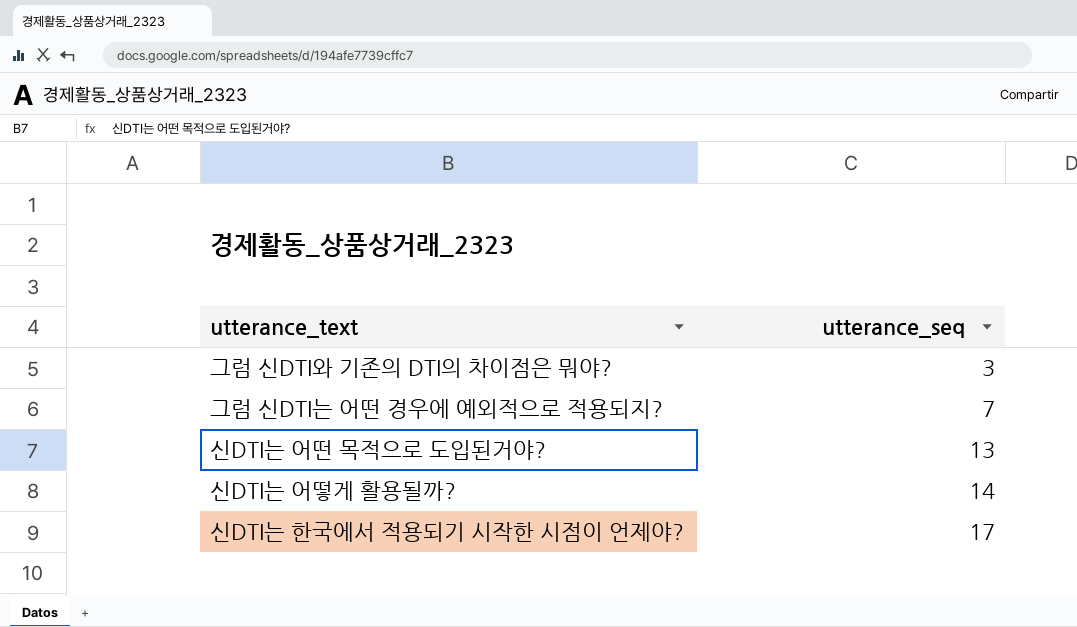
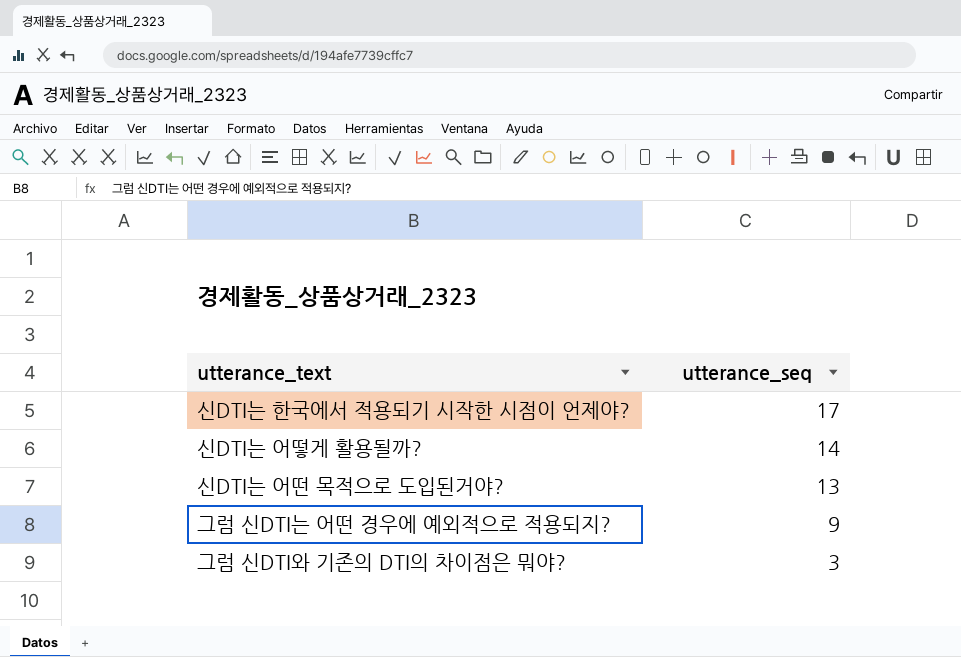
row order: utterance_seq ascending -> utterance_seq descending
그럼 신DTI는 어떤 경우에 예외적으로 적용되지? | utterance_seq: 7 -> 9

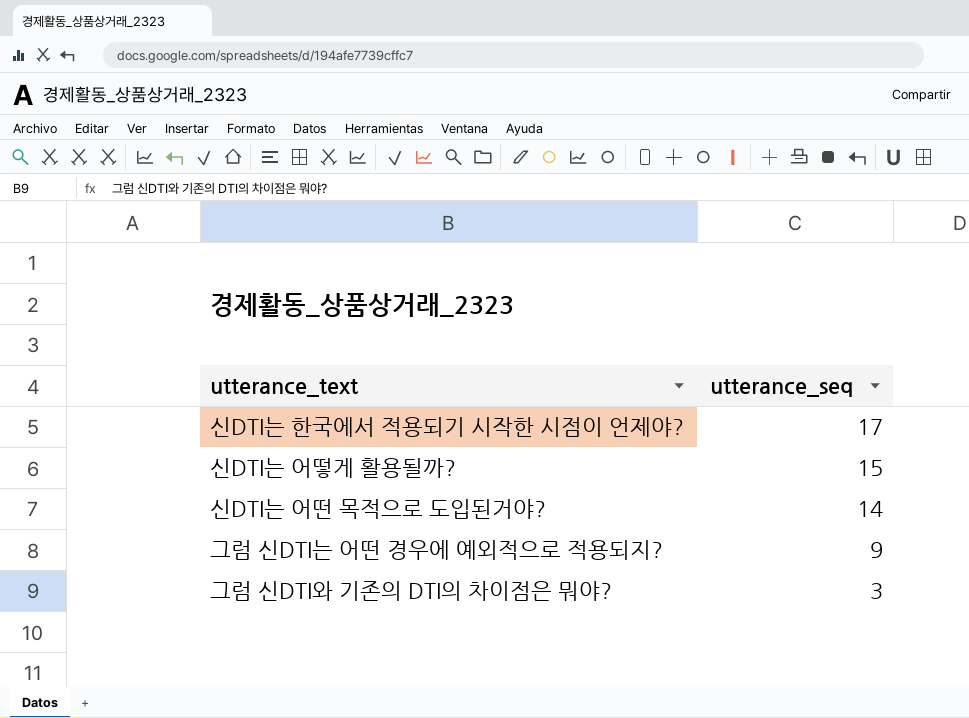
신DTI는 어떻게 활용될까? | utterance_seq: 14 -> 15
신DTI는 어떤 목적으로 도입된거야? | utterance_seq: 13 -> 14

